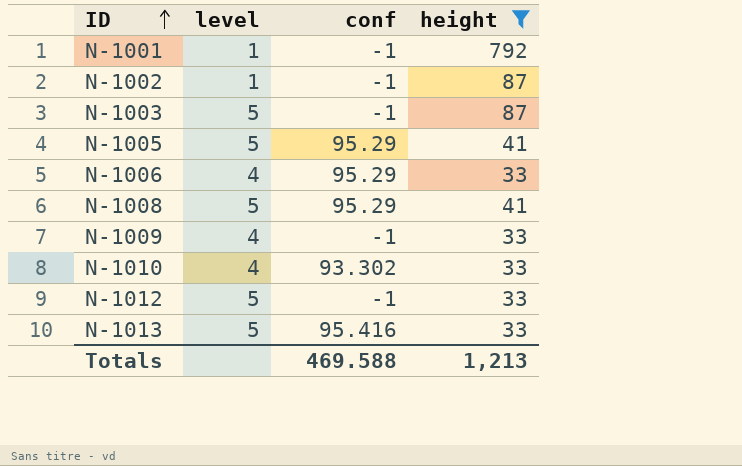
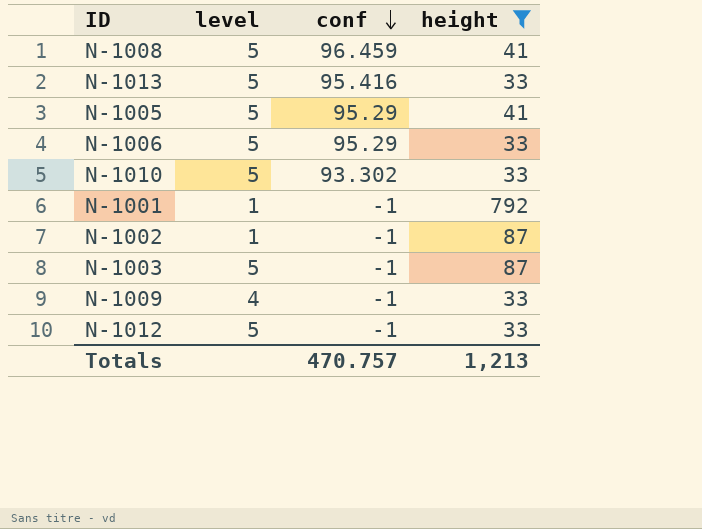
row order: ID ascending -> conf descending
N-1008 | conf: 95.29 -> 96.459
N-1006 | level: 4 -> 5
N-1010 | level: 4 -> 5
Totals | conf: 469.588 -> 470.757

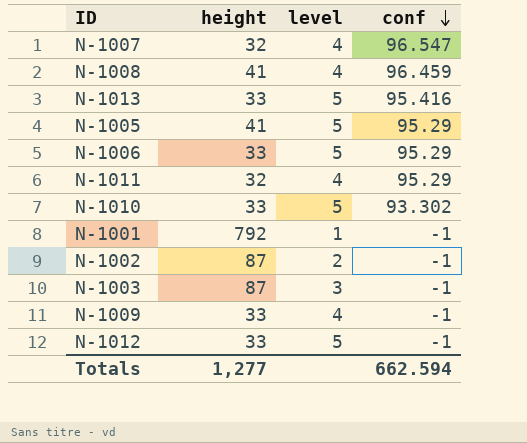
filter: height != 32 -> none
column height | position: 4 -> 2
N-1008 | level: 5 -> 4
N-1002 | level: 1 -> 2
N-1003 | level: 5 -> 3
Totals | height: 1,213 -> 1,277
Totals | conf: 470.757 -> 662.594

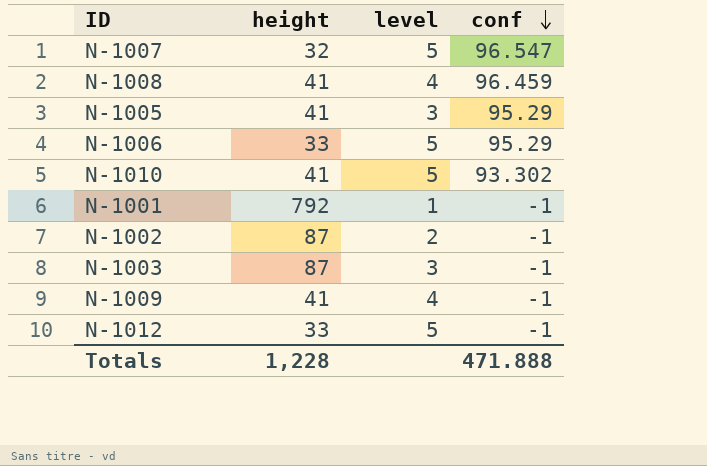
row N-1013: 33 | 5 | 95.416 -> none
row N-1011: 32 | 4 | 95.29 -> none
N-1007 | level: 4 -> 5
N-1005 | level: 5 -> 3
N-1010 | height: 33 -> 41
N-1009 | height: 33 -> 41
Totals | height: 1,277 -> 1,228
Totals | conf: 662.594 -> 471.888

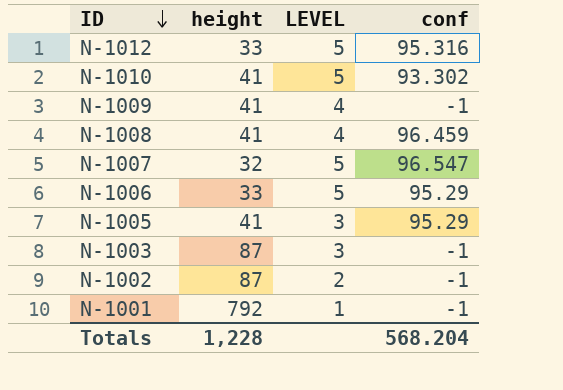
row order: conf descending -> ID descending
column name: level -> LEVEL
N-1012 | conf: -1 -> 95.316
Totals | conf: 471.888 -> 568.204

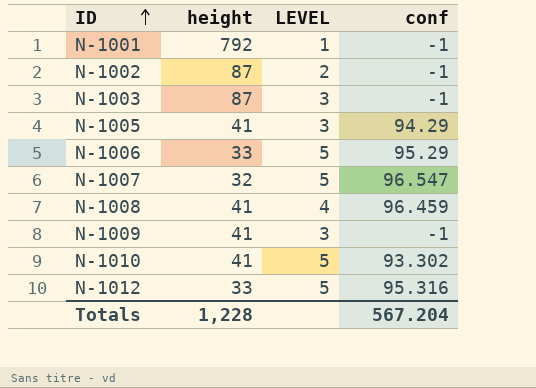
row order: ID descending -> ID ascending
N-1005 | conf: 95.29 -> 94.29
N-1009 | LEVEL: 4 -> 3
Totals | conf: 568.204 -> 567.204

